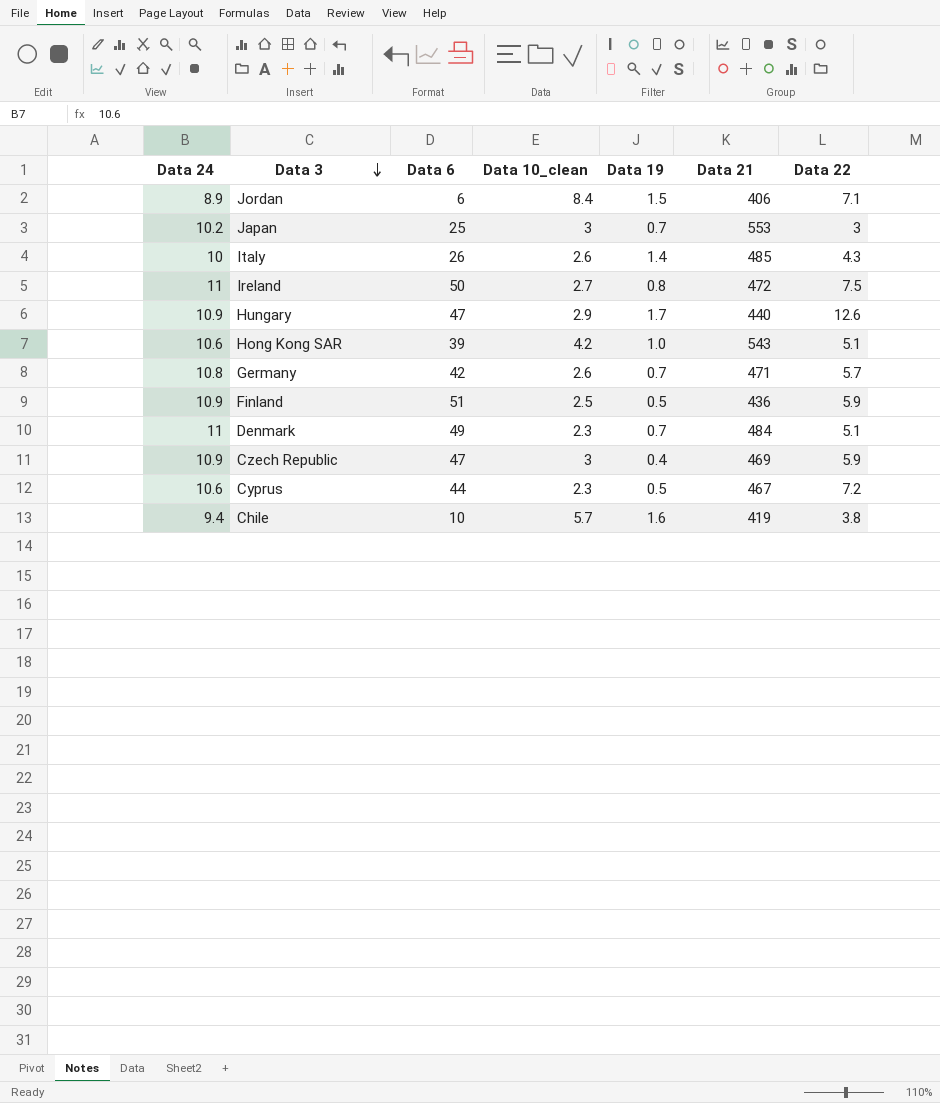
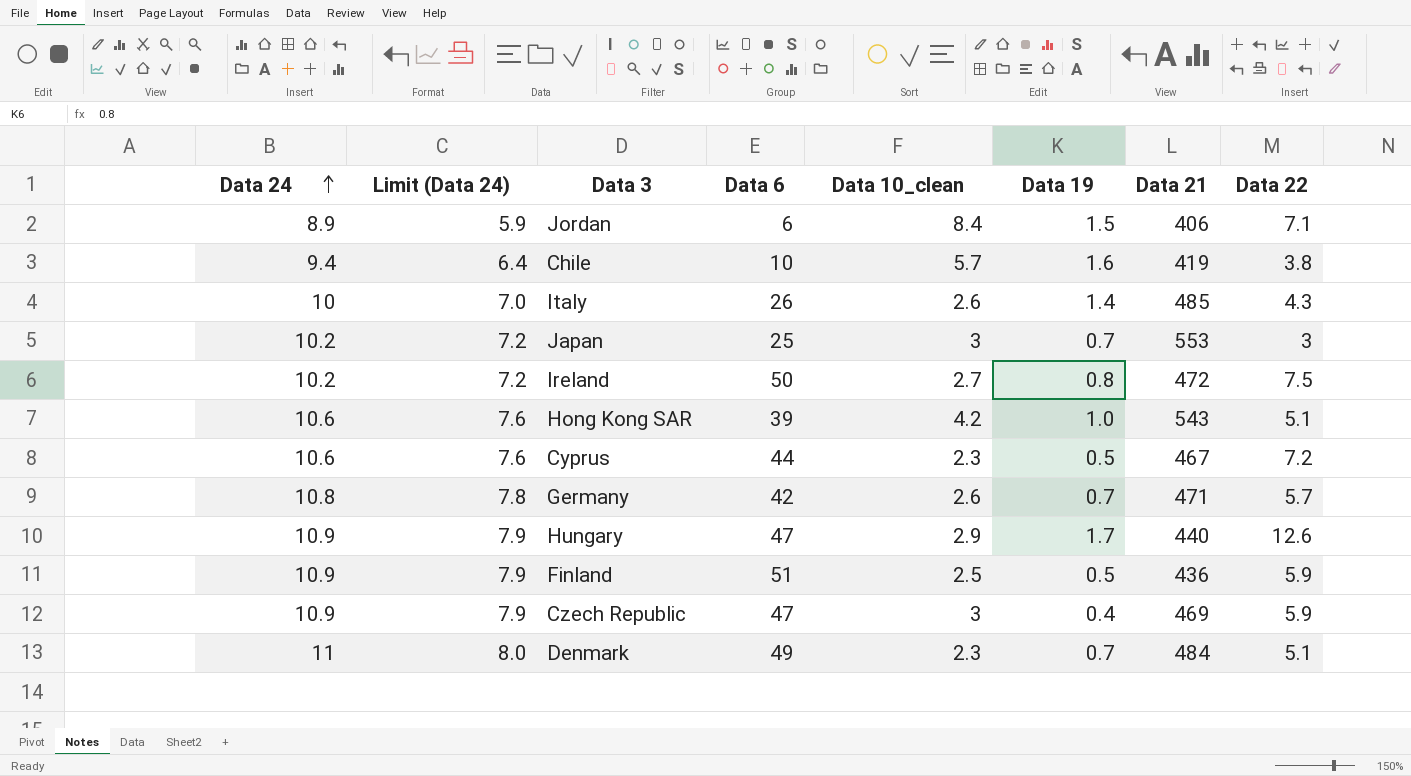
row order: Data 3 descending -> Data 24 ascending
column Limit (Data 24) | formula: none -> [Data 24] - 3
Ireland | Data 24: 11 -> 10.2

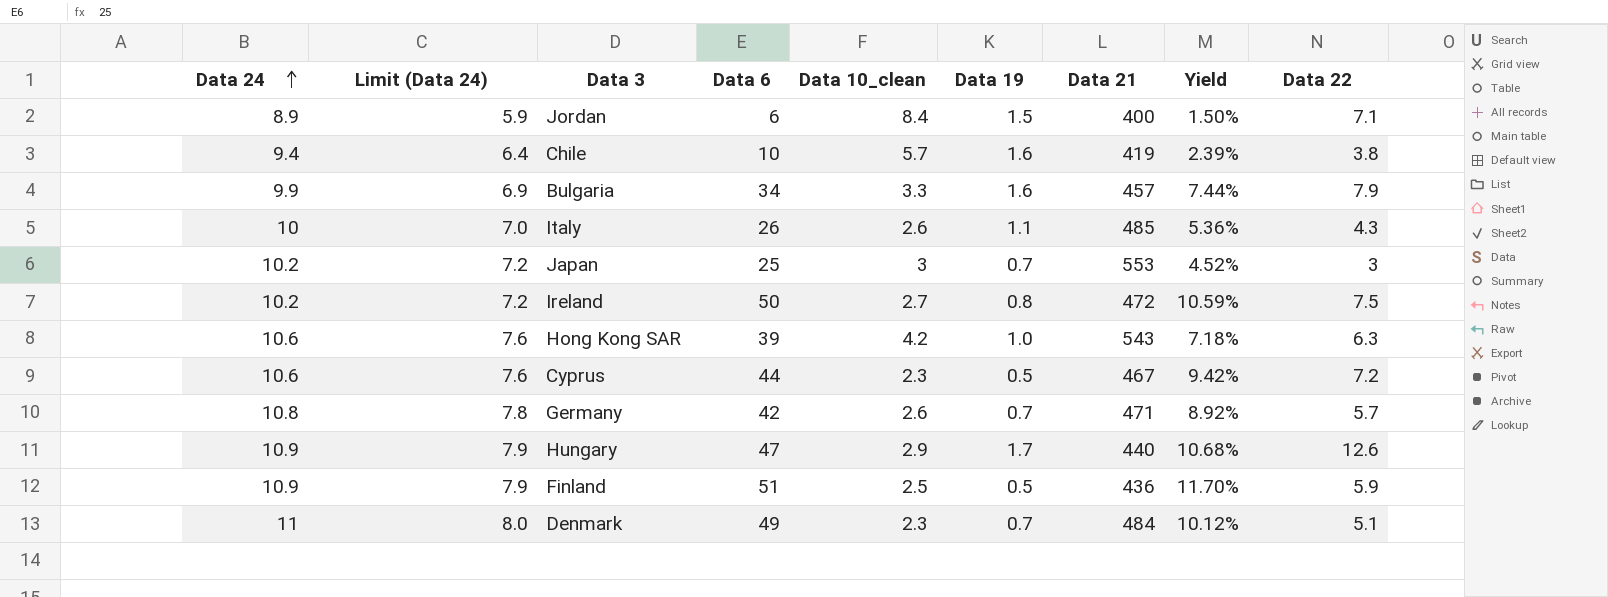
column Yield | formula: none -> [Data 6] / [Data 21]
row Czech Republic: 10.9 | 7.9 | 47 | 3 | 0.4 | 469 | 5.9 -> none
Jordan | Data 21: 406 -> 400
row Bulgaria: none -> 9.9 | 6.9 | 34 | 3.3 | 1.6 | 457 | 7.44% | 7.9
Italy | Data 19: 1.4 -> 1.1
Hong Kong SAR | Data 22: 5.1 -> 6.3

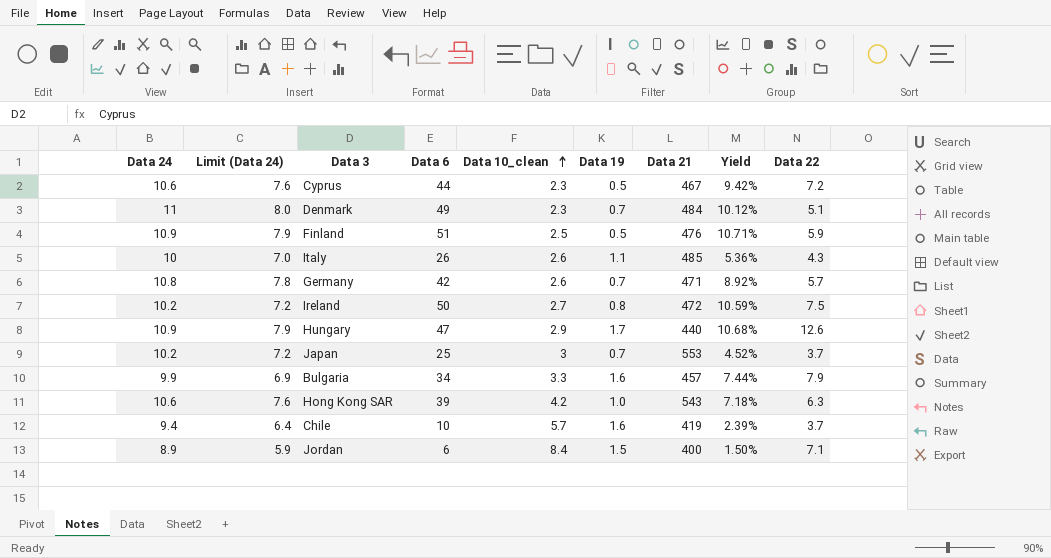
row order: Data 24 ascending -> Data 10_clean ascending
Finland | Data 21: 436 -> 476
Finland | Yield: 11.70% -> 10.71%
Japan | Data 22: 3 -> 3.7
Chile | Data 22: 3.8 -> 3.7

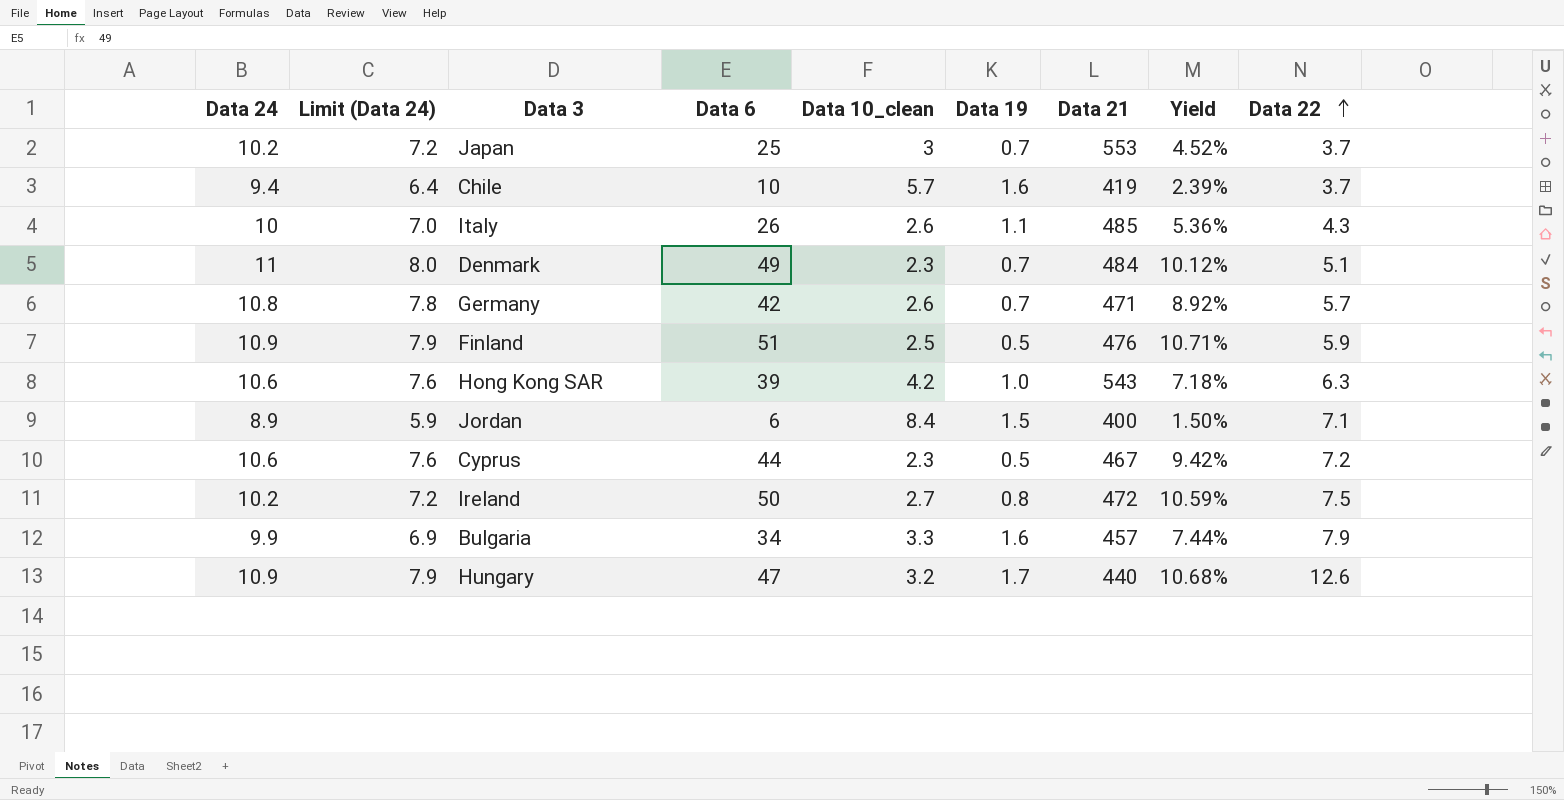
row order: Data 10_clean ascending -> Data 22 ascending
Hungary | Data 10_clean: 2.9 -> 3.2

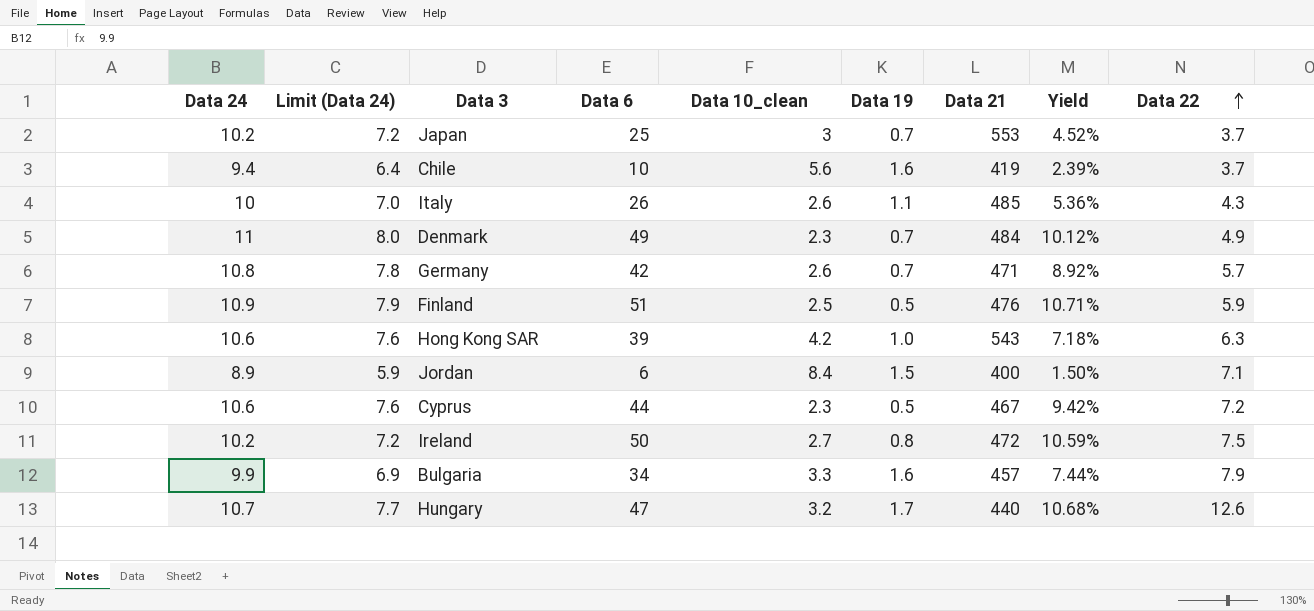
Chile | Data 10_clean: 5.7 -> 5.6
Denmark | Data 22: 5.1 -> 4.9
Hungary | Data 24: 10.9 -> 10.7
Hungary | Limit (Data 24): 7.9 -> 7.7

